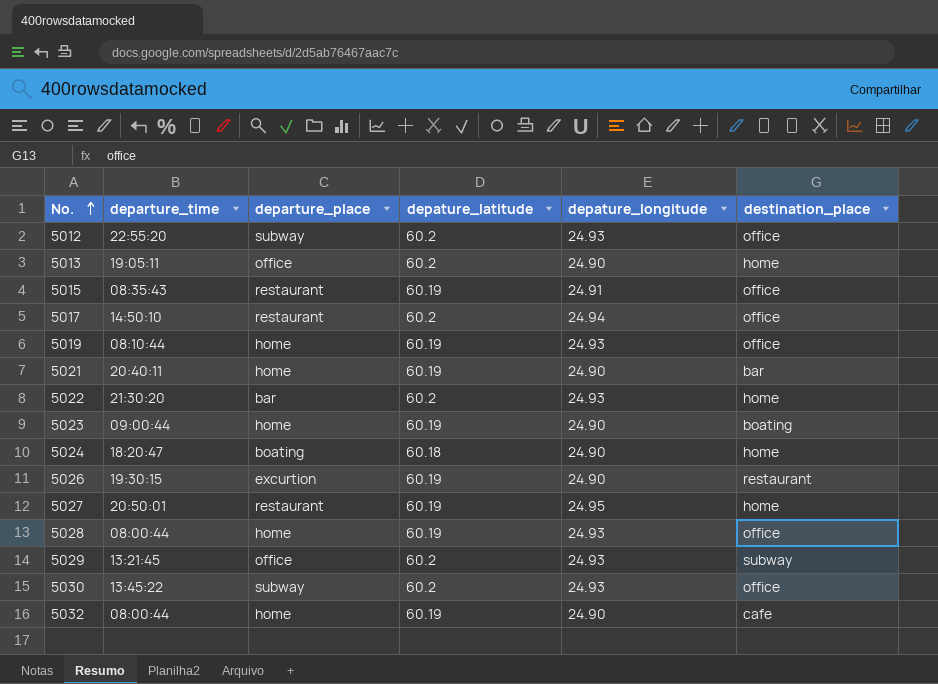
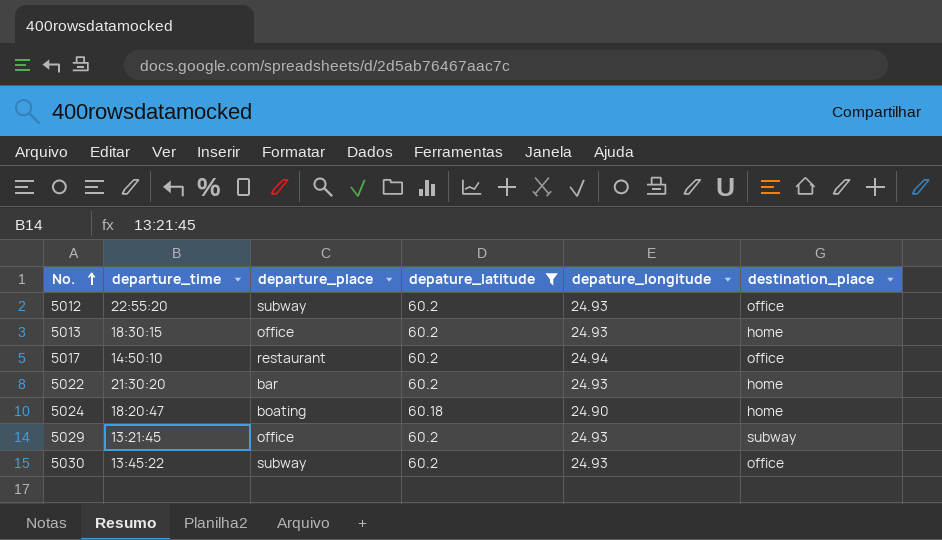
filter: none -> depature_latitude != 60.19
5013 | departure_time: 19:05:11 -> 18:30:15
5013 | depature_longitude: 24.90 -> 24.93

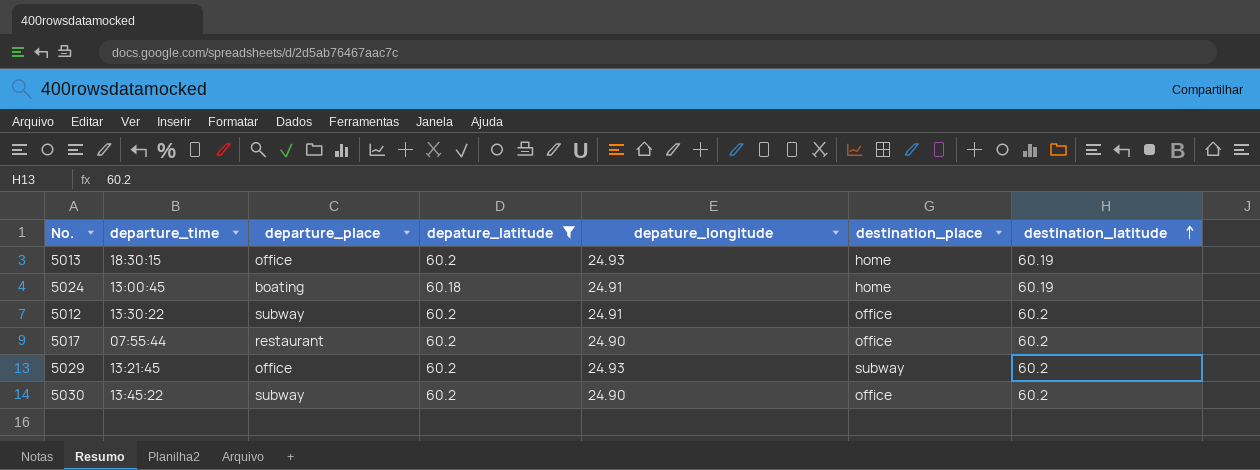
row order: No. ascending -> destination_latitude ascending
column destination_latitude | position: none -> 7
row 5022: 21:30:20 | bar | 60.2 | 24.93 | home -> none
5024 | departure_time: 18:20:47 -> 13:00:45
5024 | depature_longitude: 24.90 -> 24.91
5012 | departure_time: 22:55:20 -> 13:30:22
5012 | depature_longitude: 24.93 -> 24.91
5017 | departure_time: 14:50:10 -> 07:55:44
5017 | depature_longitude: 24.94 -> 24.90
5030 | depature_longitude: 24.93 -> 24.90

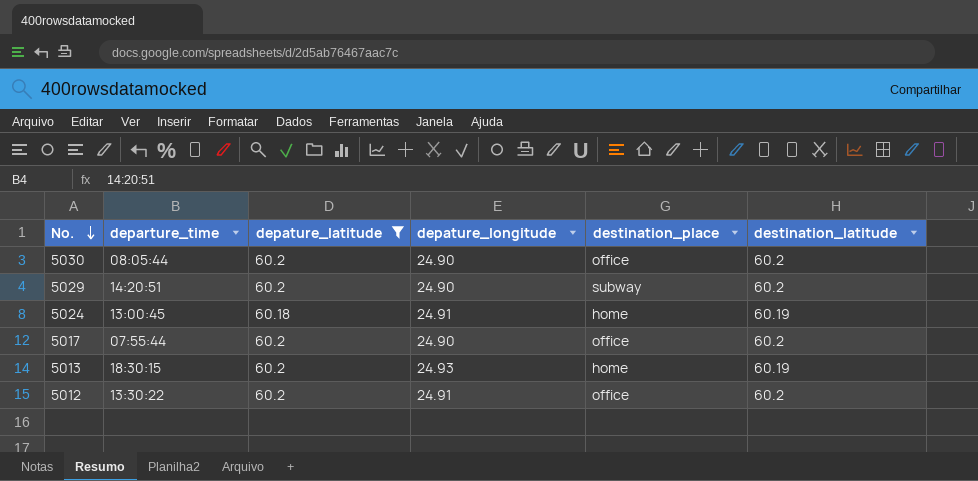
row order: destination_latitude ascending -> No. descending
column departure_place | position: 3 -> none
5030 | departure_time: 13:45:22 -> 08:05:44
5029 | departure_time: 13:21:45 -> 14:20:51
5029 | depature_longitude: 24.93 -> 24.90

